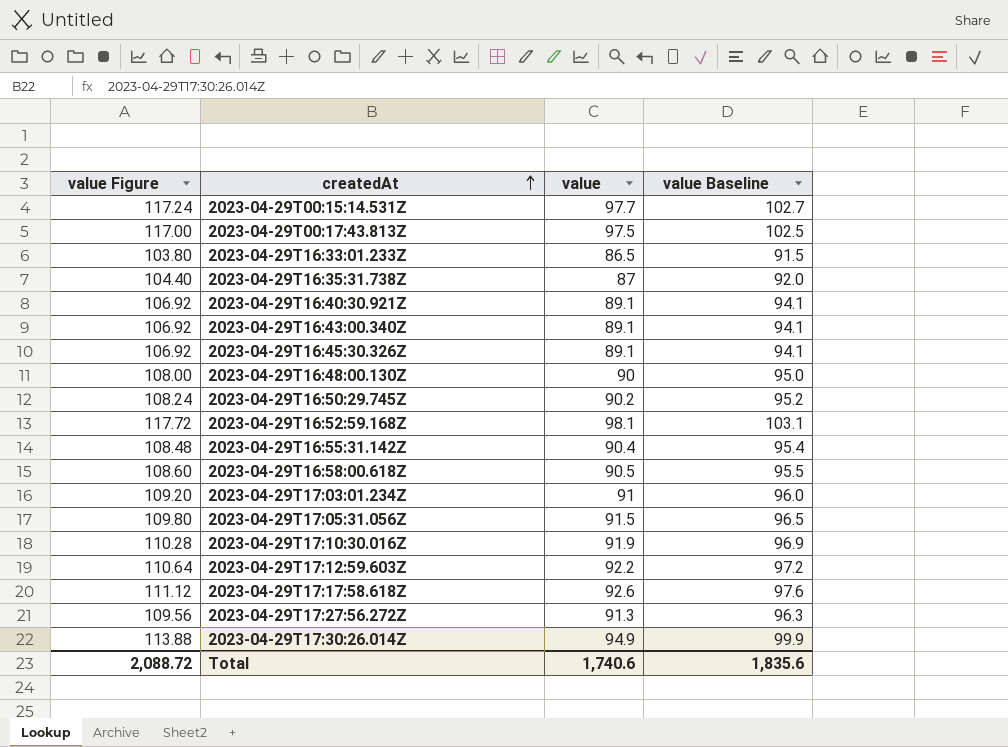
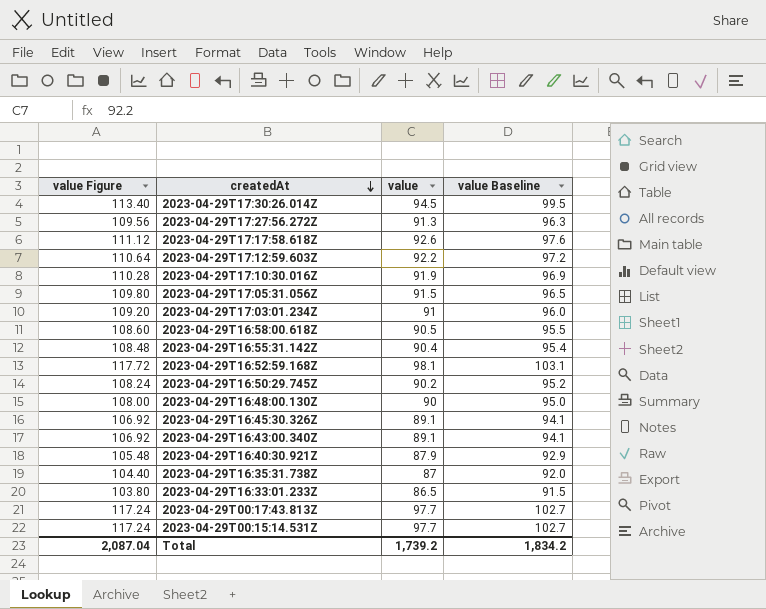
row order: createdAt ascending -> createdAt descending
2023-04-29T17:30:26.014Z | value Figure: 113.88 -> 113.40
2023-04-29T17:30:26.014Z | value: 94.9 -> 94.5
2023-04-29T17:30:26.014Z | value Baseline: 99.9 -> 99.5
2023-04-29T16:40:30.921Z | value Figure: 106.92 -> 105.48
2023-04-29T16:40:30.921Z | value: 89.1 -> 87.9
2023-04-29T16:40:30.921Z | value Baseline: 94.1 -> 92.9
2023-04-29T00:17:43.813Z | value Figure: 117.00 -> 117.24
2023-04-29T00:17:43.813Z | value: 97.5 -> 97.7
2023-04-29T00:17:43.813Z | value Baseline: 102.5 -> 102.7
Total | value Figure: 2,088.72 -> 2,087.04
Total | value: 1,740.6 -> 1,739.2
Total | value Baseline: 1,835.6 -> 1,834.2

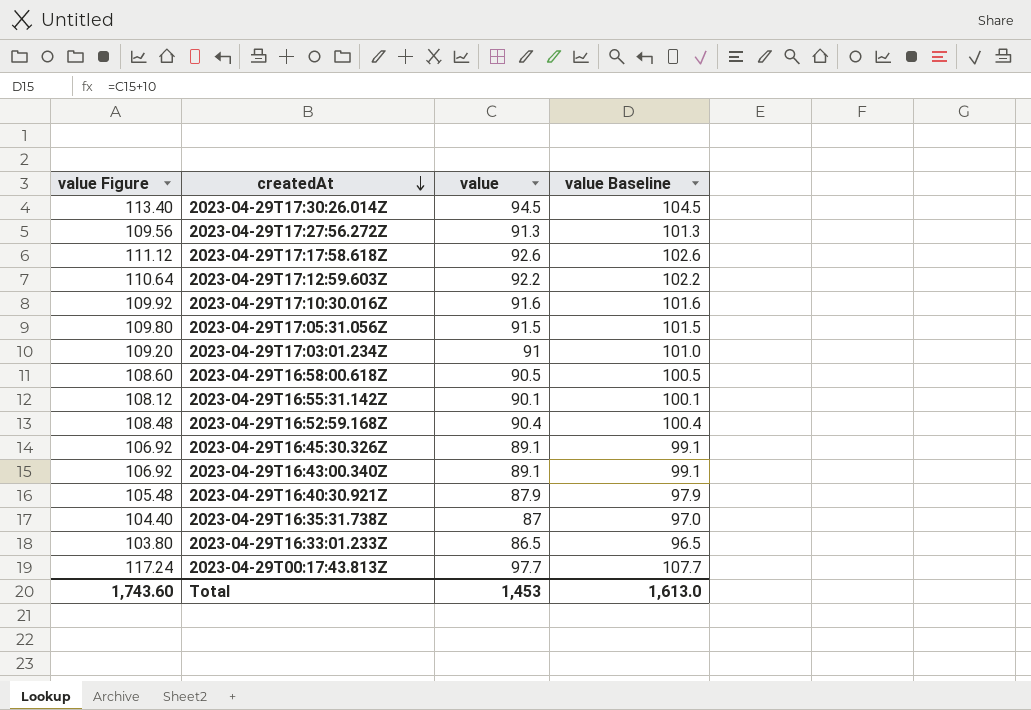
column value Baseline | formula: [value] + 5 -> [value] + 10
row 2023-04-29T16:50:29.745Z: 108.24 | 90.2 | 95.2 -> none
row 2023-04-29T16:48:00.130Z: 108.00 | 90 | 95.0 -> none
row 2023-04-29T00:15:14.531Z: 117.24 | 97.7 | 102.7 -> none
2023-04-29T17:10:30.016Z | value Figure: 110.28 -> 109.92
2023-04-29T17:10:30.016Z | value: 91.9 -> 91.6
2023-04-29T16:55:31.142Z | value Figure: 108.48 -> 108.12
2023-04-29T16:55:31.142Z | value: 90.4 -> 90.1
2023-04-29T16:52:59.168Z | value Figure: 117.72 -> 108.48
2023-04-29T16:52:59.168Z | value: 98.1 -> 90.4
Total | value Figure: 2,087.04 -> 1,743.60
Total | value: 1,739.2 -> 1,453
Total | value Baseline: 1,834.2 -> 1,613.0

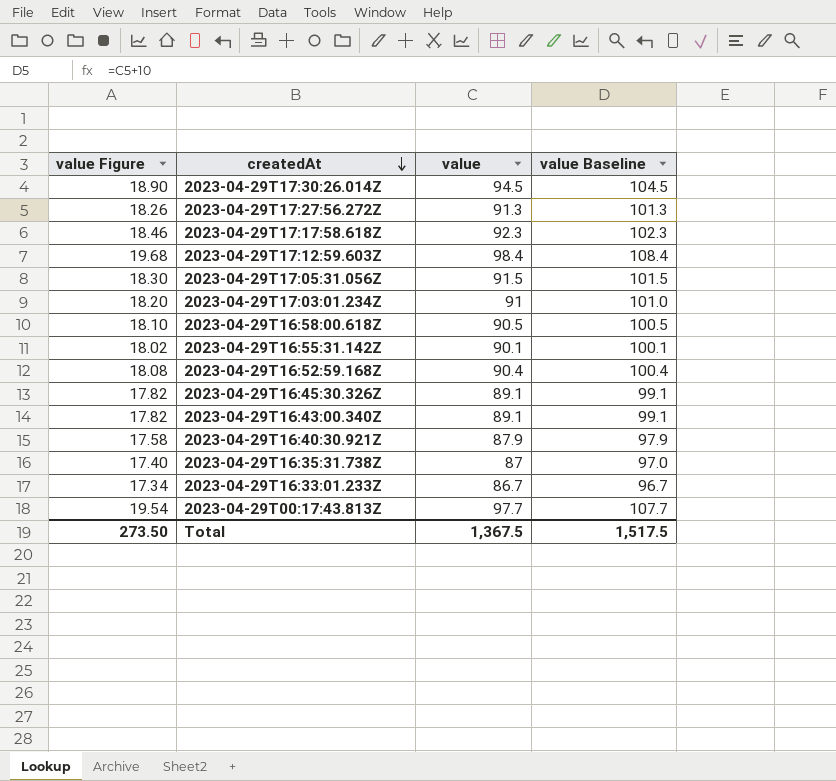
column value Figure | formula: [value] * 1.2 -> [value] * 0.2
row 2023-04-29T17:10:30.016Z: 109.92 | 91.6 | 101.6 -> none
2023-04-29T17:17:58.618Z | value: 92.6 -> 92.3
2023-04-29T17:17:58.618Z | value Baseline: 102.6 -> 102.3
2023-04-29T17:12:59.603Z | value: 92.2 -> 98.4
2023-04-29T17:12:59.603Z | value Baseline: 102.2 -> 108.4
2023-04-29T16:33:01.233Z | value: 86.5 -> 86.7
2023-04-29T16:33:01.233Z | value Baseline: 96.5 -> 96.7
Total | value Figure: 1,743.60 -> 273.50
Total | value: 1,453 -> 1,367.5
Total | value Baseline: 1,613.0 -> 1,517.5

